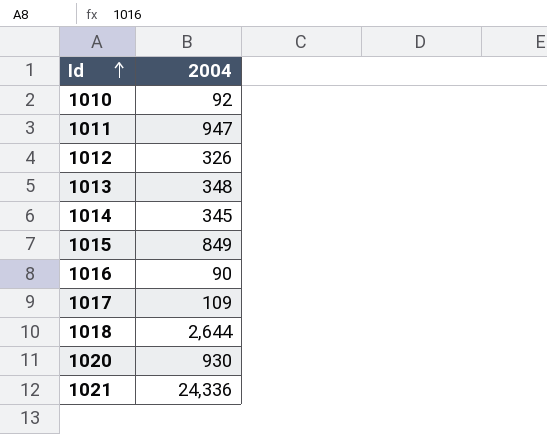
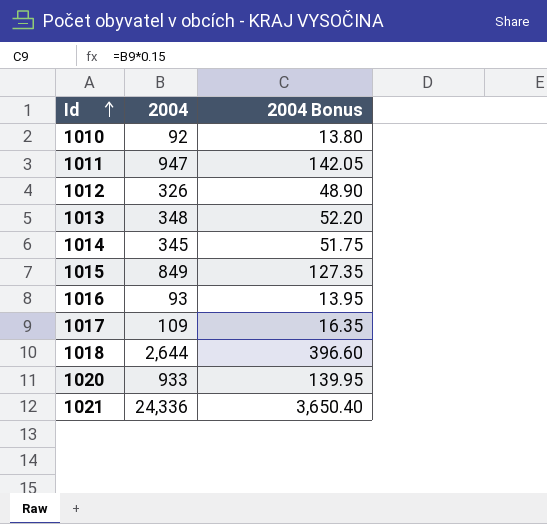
column 2004 Bonus | formula: none -> [2004] * 0.15
1016 | 2004: 90 -> 93
1020 | 2004: 930 -> 933

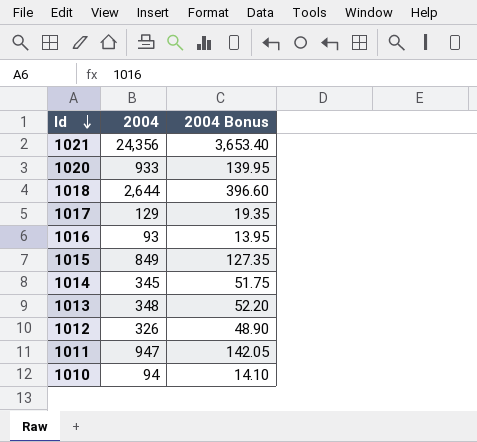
row order: Id ascending -> Id descending
1021 | 2004: 24,336 -> 24,356
1021 | 2004 Bonus: 3,650.40 -> 3,653.40
1017 | 2004: 109 -> 129
1017 | 2004 Bonus: 16.35 -> 19.35
1010 | 2004: 92 -> 94
1010 | 2004 Bonus: 13.80 -> 14.10

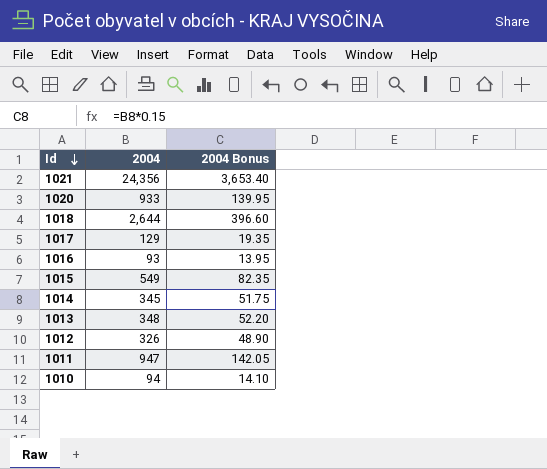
1015 | 2004: 849 -> 549
1015 | 2004 Bonus: 127.35 -> 82.35

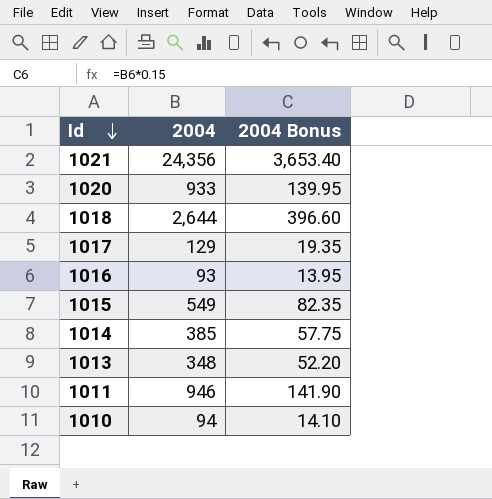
row 1012: 326 | 48.90 -> none
1014 | 2004: 345 -> 385
1014 | 2004 Bonus: 51.75 -> 57.75
1011 | 2004: 947 -> 946
1011 | 2004 Bonus: 142.05 -> 141.90

